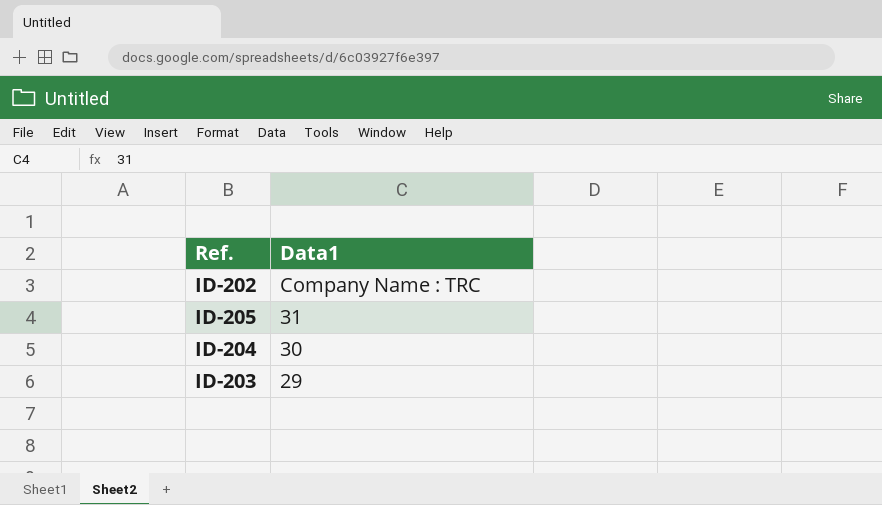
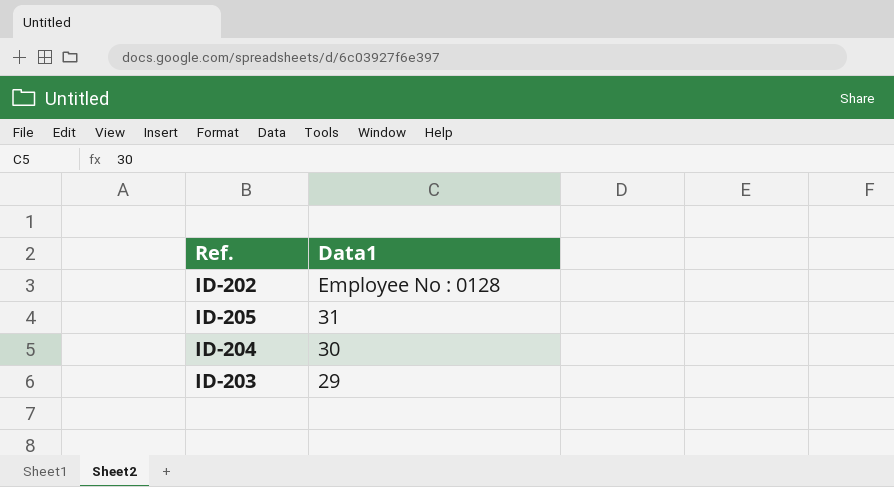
ID-202 | Data1: Company Name : TRC -> Employee No : 0128

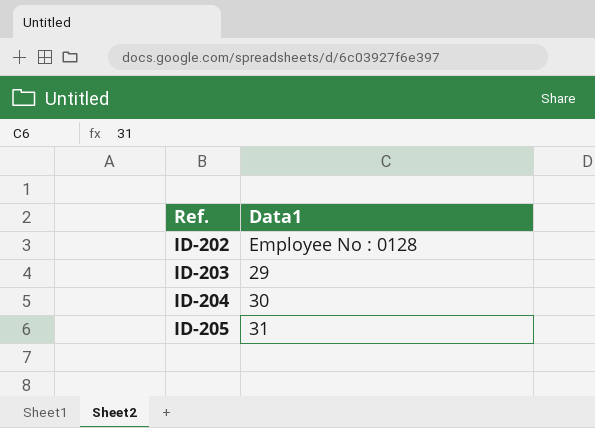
row order: Data1 descending -> Ref. ascending

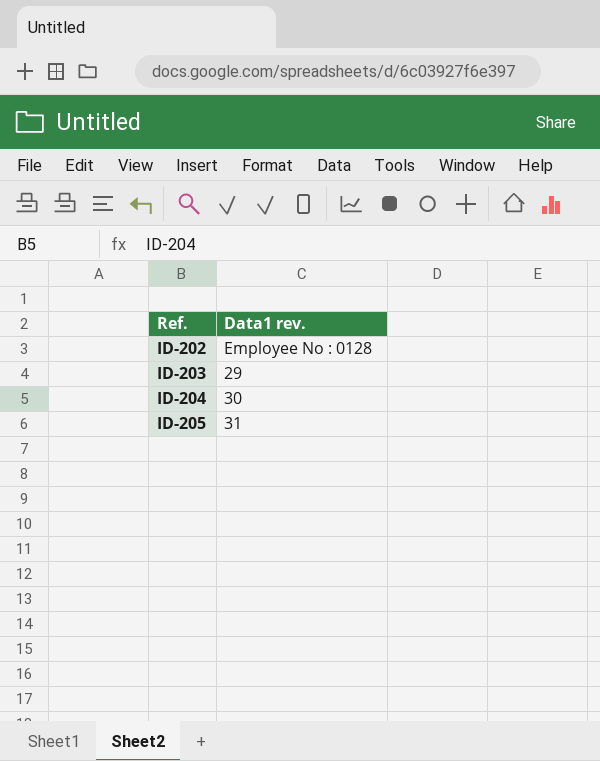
column name: Data1 -> Data1 rev.

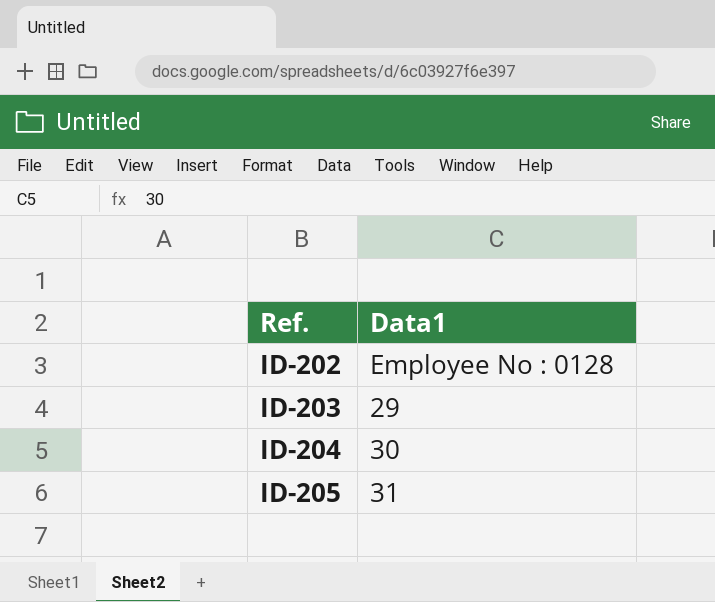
column name: Data1 rev. -> Data1

